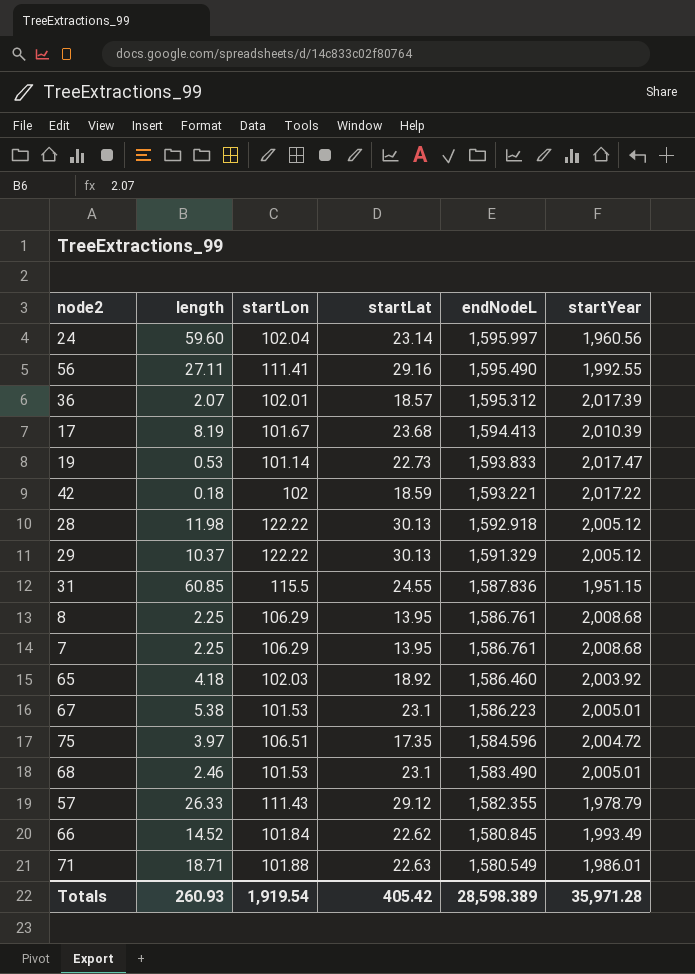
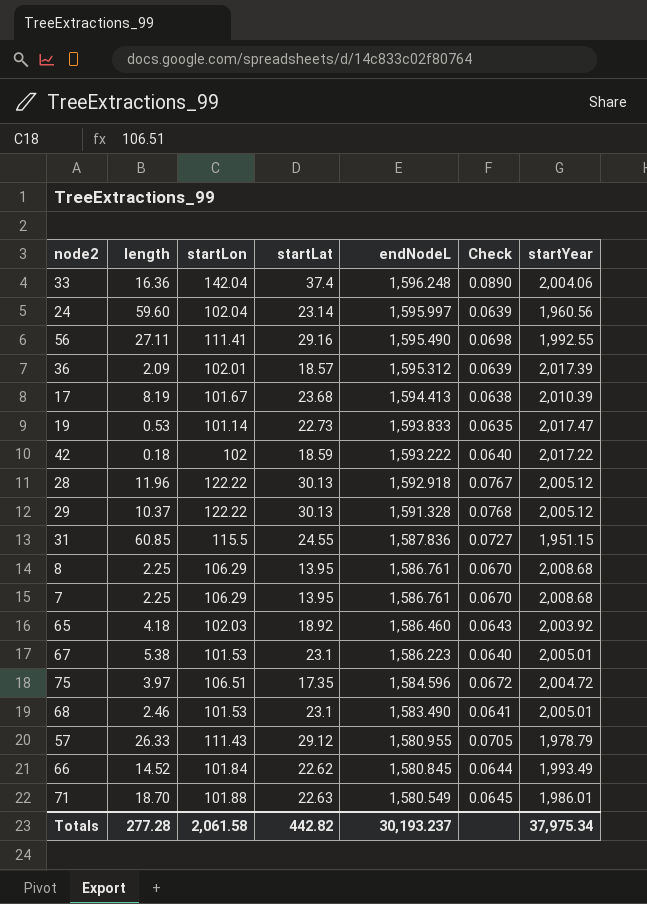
column Check | formula: none -> [startLon] / [endNodeL]
row 33: none -> 16.36 | 142.04 | 37.4 | 1,596.248 | 0.0890 | 2,004.06
36 | length: 2.07 -> 2.09
42 | endNodeL: 1,593.221 -> 1,593.222
28 | length: 11.98 -> 11.96
29 | endNodeL: 1,591.329 -> 1,591.328
57 | endNodeL: 1,582.355 -> 1,580.955
71 | length: 18.71 -> 18.70
Totals | length: 260.93 -> 277.28
Totals | startLon: 1,919.54 -> 2,061.58
Totals | startLat: 405.42 -> 442.82
Totals | endNodeL: 28,598.389 -> 30,193.237
Totals | startYear: 35,971.28 -> 37,975.34

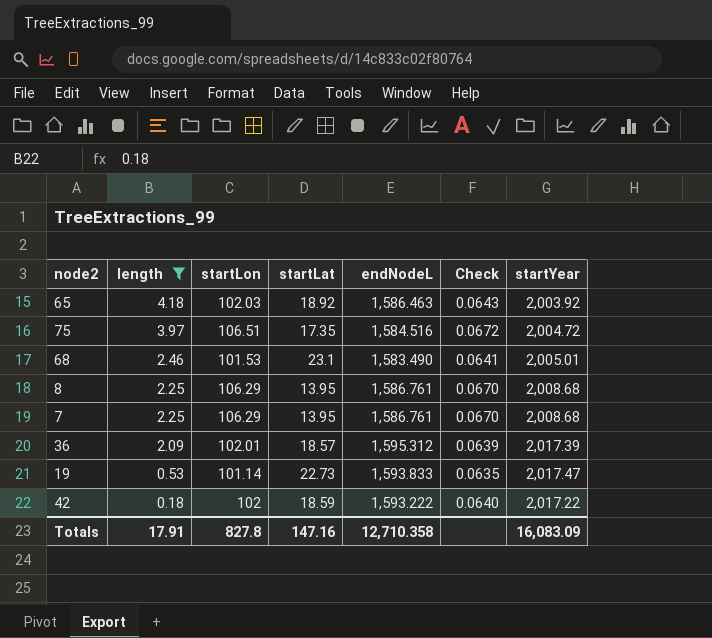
filter: none -> length <= 4.18
row order: endNodeL descending -> length descending
65 | endNodeL: 1,586.460 -> 1,586.463
75 | endNodeL: 1,584.596 -> 1,584.516
Totals | length: 277.28 -> 17.91
Totals | startLon: 2,061.58 -> 827.8
Totals | startLat: 442.82 -> 147.16
Totals | endNodeL: 30,193.237 -> 12,710.358
Totals | startYear: 37,975.34 -> 16,083.09

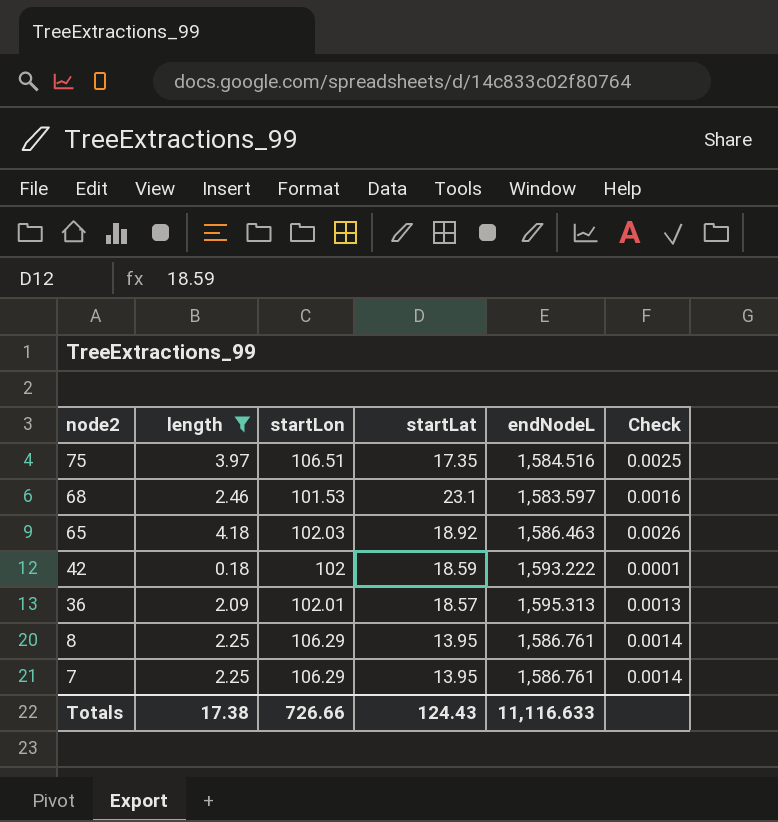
row order: length descending -> node2 descending
column startYear | position: 7 -> none
column Check | formula: [startLon] / [endNodeL] -> [length] / [endNodeL]
row 19: 0.53 | 101.14 | 22.73 | 1,593.833 | 0.0635 | 2,017.47 -> none
68 | endNodeL: 1,583.490 -> 1,583.597
36 | endNodeL: 1,595.312 -> 1,595.313
Totals | length: 17.91 -> 17.38
Totals | startLon: 827.8 -> 726.66
Totals | startLat: 147.16 -> 124.43
Totals | endNodeL: 12,710.358 -> 11,116.633

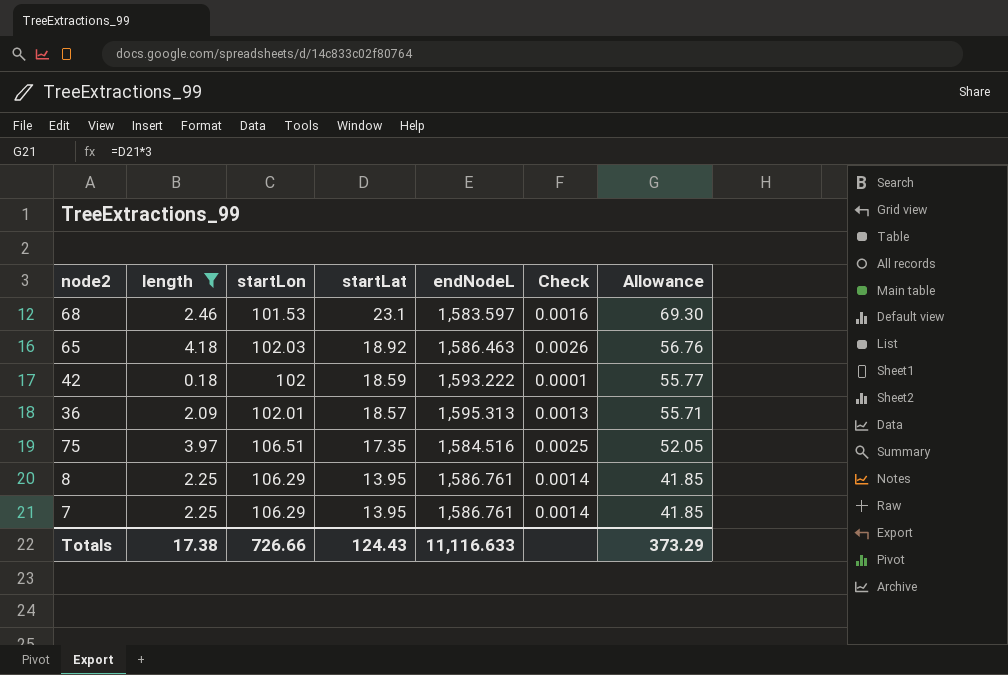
row order: node2 descending -> startLat descending
column Allowance | formula: none -> [startLat] * 3

